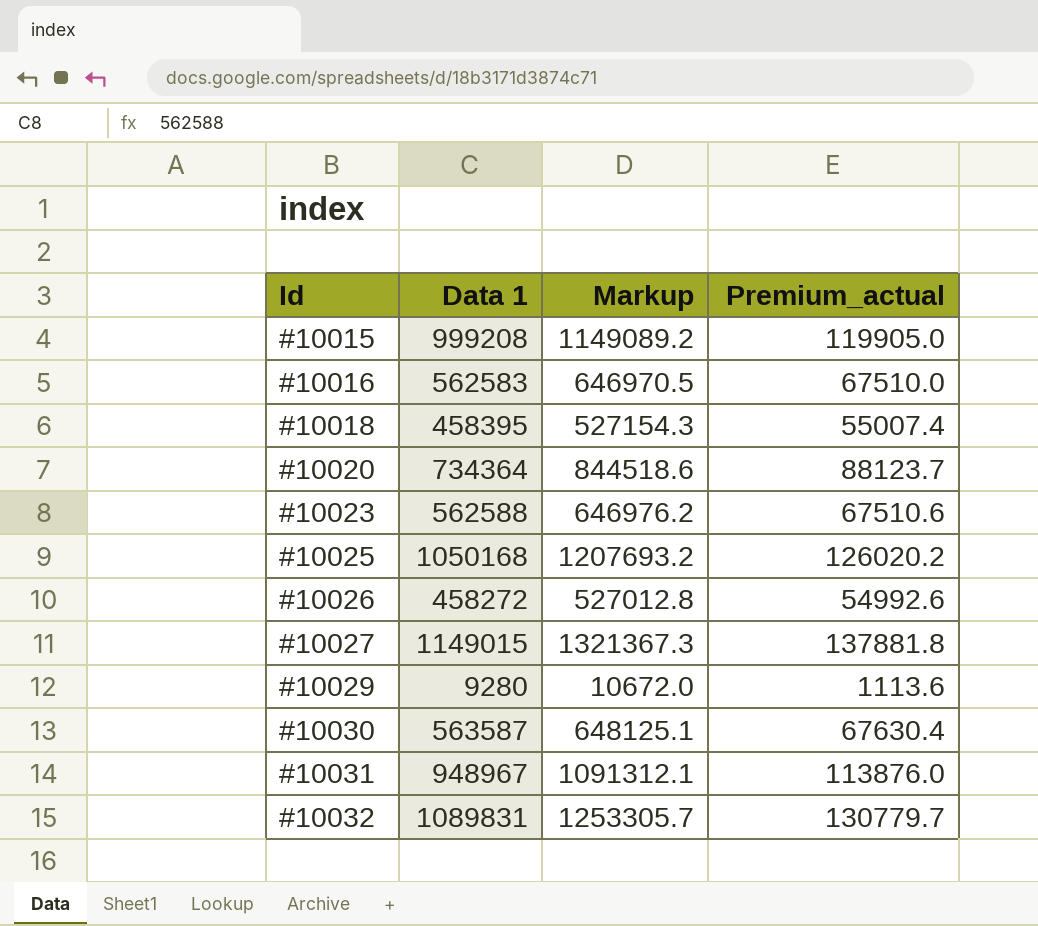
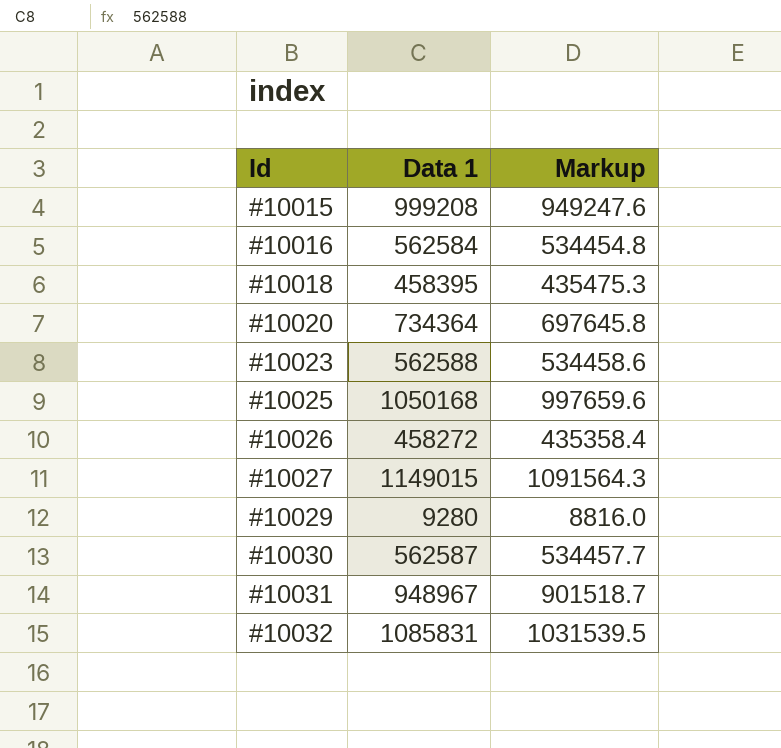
column Premium_actual | formula: [Data 1] * 0.12 -> none
column Markup | formula: [Data 1] * 1.15 -> [Data 1] * 0.95
#10016 | Data 1: 562583 -> 562584
#10030 | Data 1: 563587 -> 562587
#10032 | Data 1: 1089831 -> 1085831

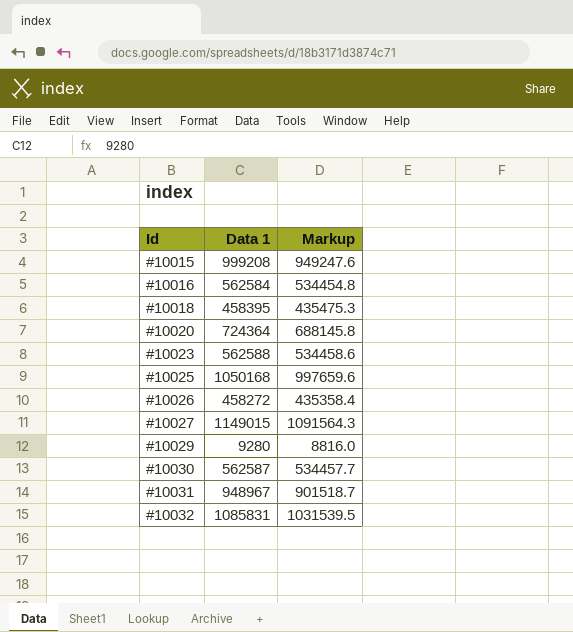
#10020 | Data 1: 734364 -> 724364
#10020 | Markup: 697645.8 -> 688145.8

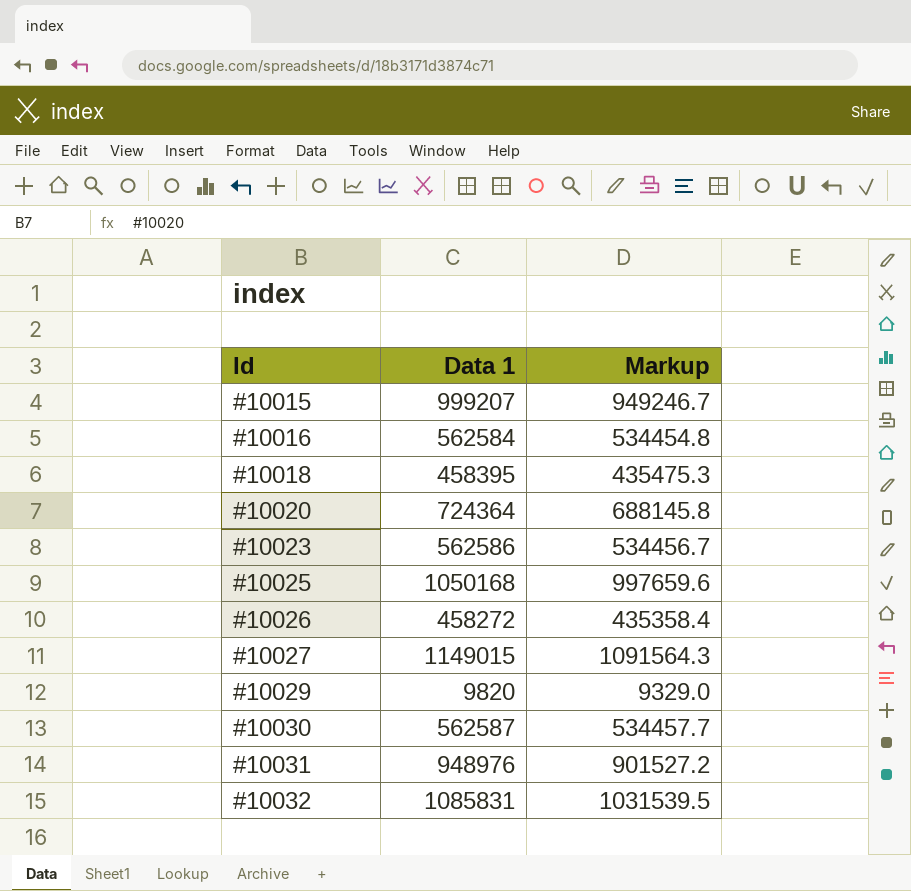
#10015 | Data 1: 999208 -> 999207
#10015 | Markup: 949247.6 -> 949246.7
#10023 | Data 1: 562588 -> 562586
#10023 | Markup: 534458.6 -> 534456.7
#10029 | Data 1: 9280 -> 9820
#10029 | Markup: 8816.0 -> 9329.0
#10031 | Data 1: 948967 -> 948976
#10031 | Markup: 901518.7 -> 901527.2

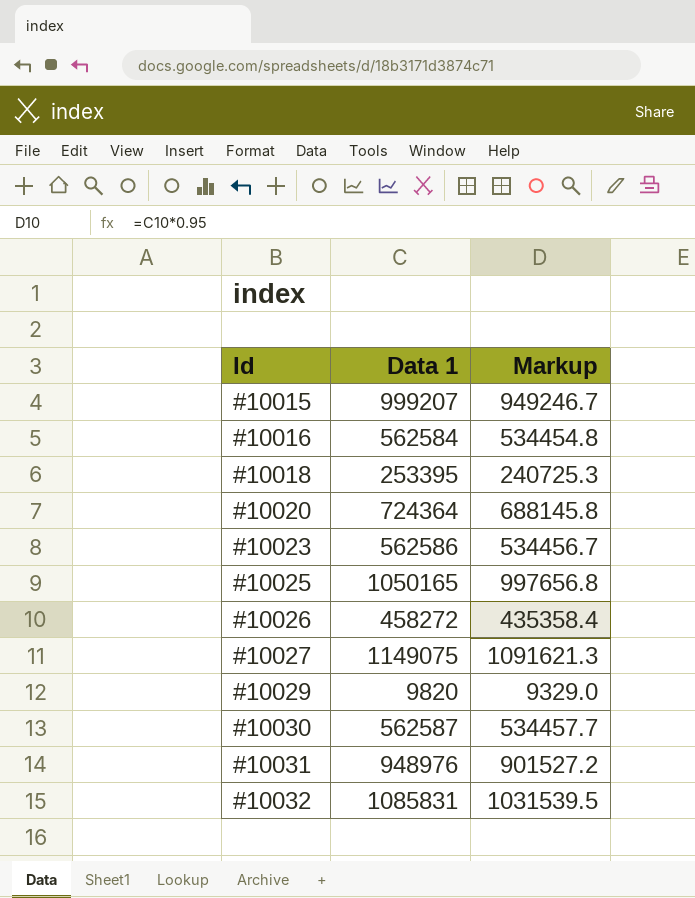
#10018 | Data 1: 458395 -> 253395
#10018 | Markup: 435475.3 -> 240725.3
#10025 | Data 1: 1050168 -> 1050165
#10025 | Markup: 997659.6 -> 997656.8
#10027 | Data 1: 1149015 -> 1149075
#10027 | Markup: 1091564.3 -> 1091621.3

